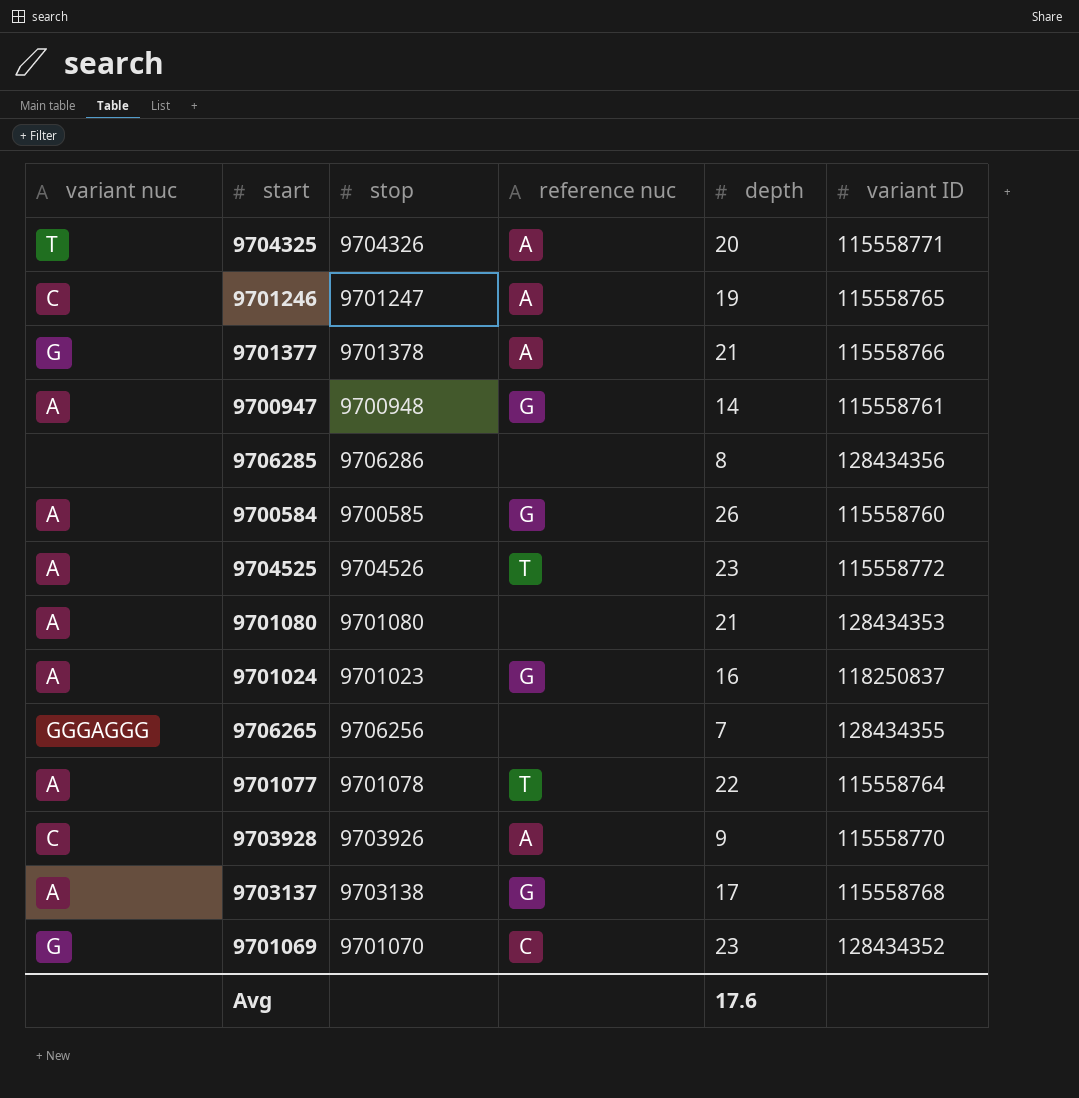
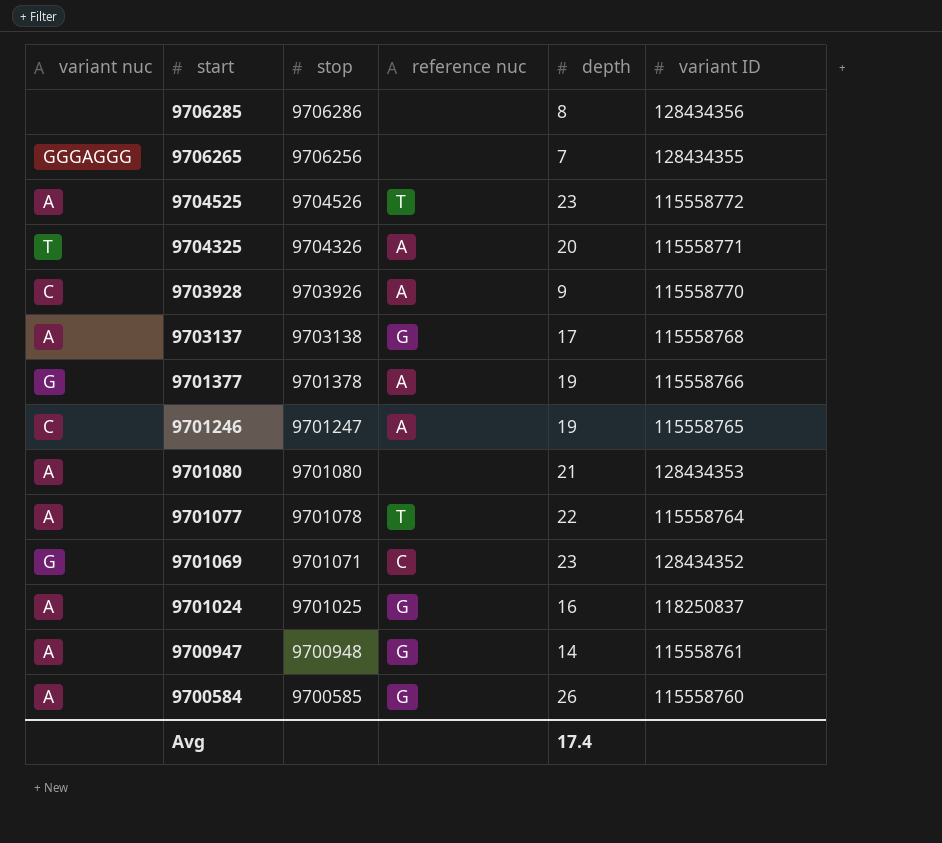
row order: none -> start descending
9701377 | depth: 21 -> 19
9701069 | stop: 9701070 -> 9701071
9701024 | stop: 9701023 -> 9701025
Avg | depth: 17.6 -> 17.4

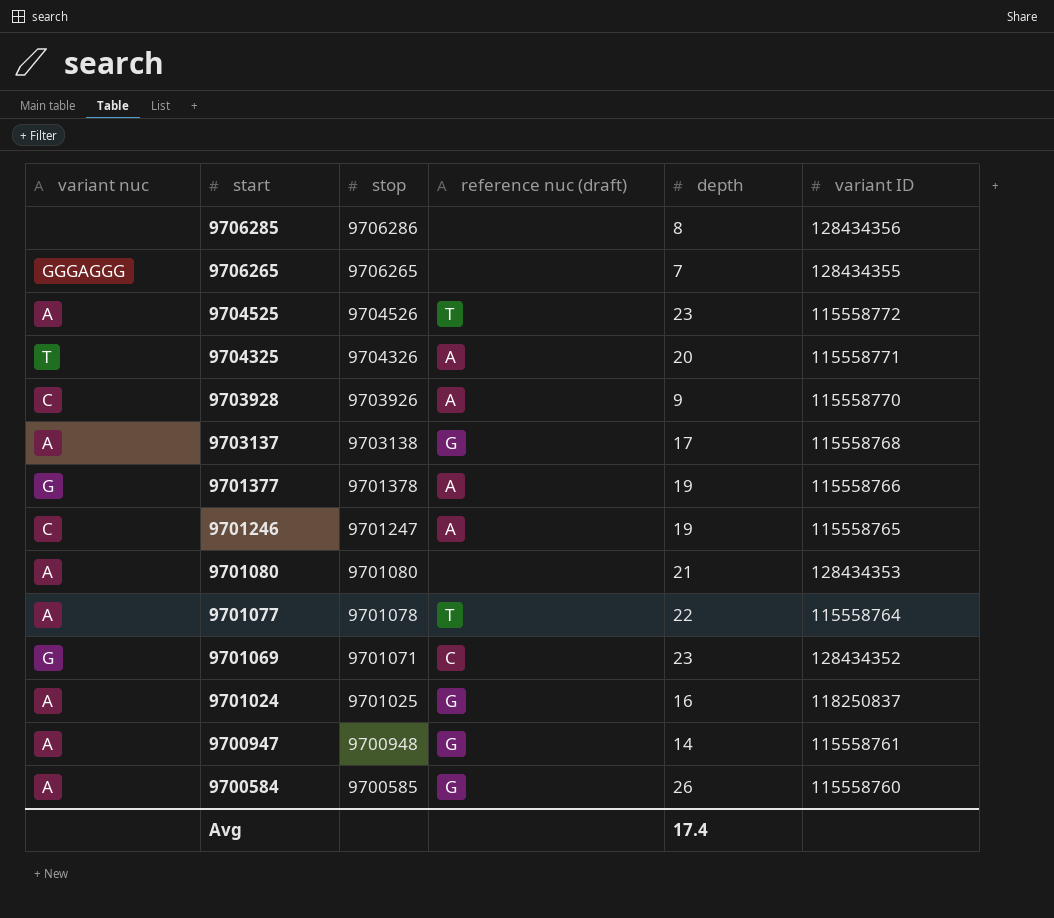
column name: reference nuc -> reference nuc (draft)
9706265 | stop: 9706256 -> 9706265

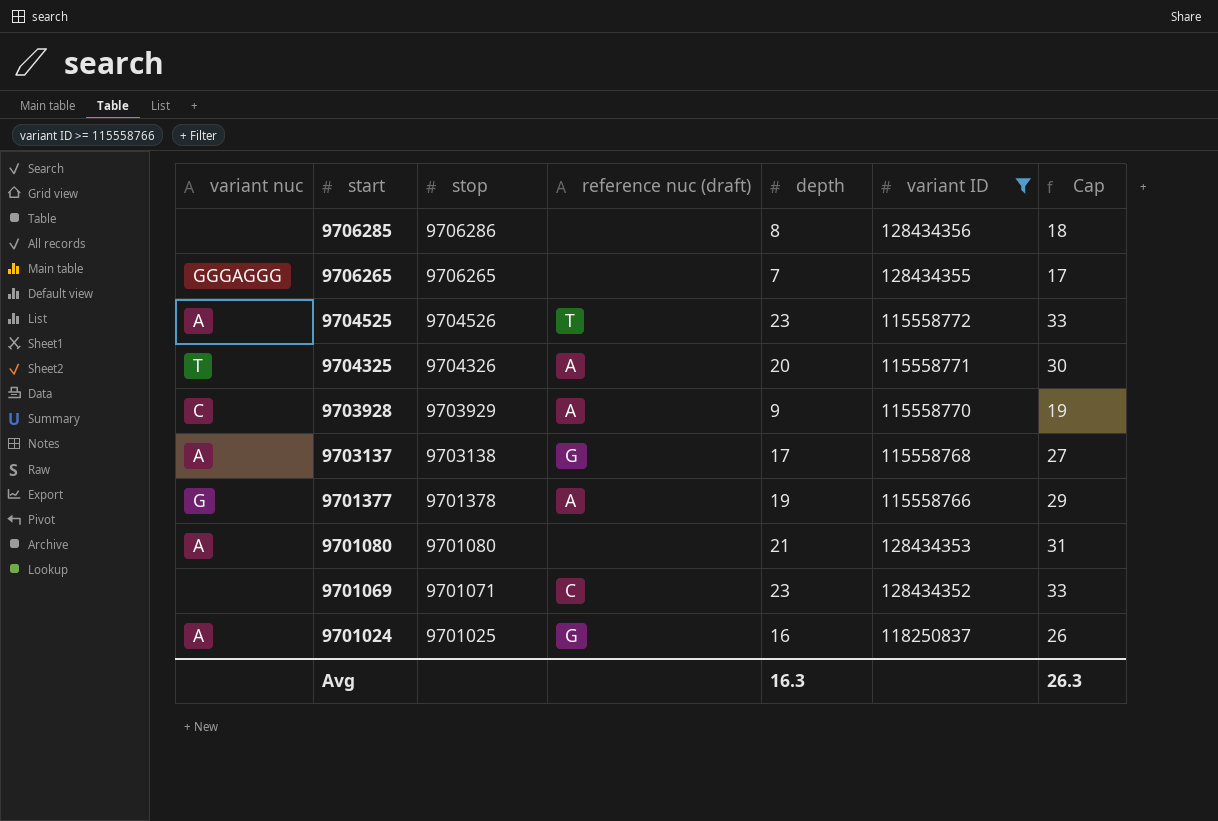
filter: none -> variant ID >= 115558766
column Cap | formula: none -> [depth] + 10
9703928 | stop: 9703926 -> 9703929
9701069 | variant nuc: G -> none
Avg | depth: 17.4 -> 16.3

